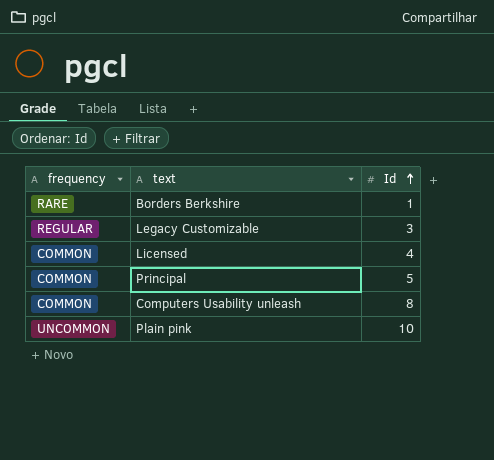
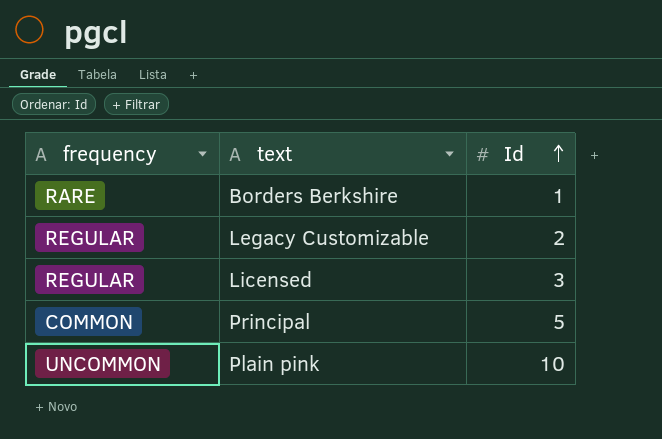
row Computers Usability unleash: COMMON | 8 -> none
Legacy Customizable | Id: 3 -> 2
Licensed | frequency: COMMON -> REGULAR
Licensed | Id: 4 -> 3

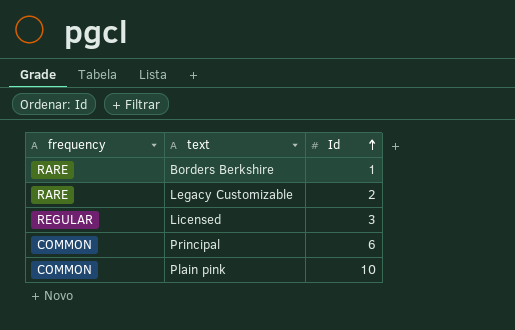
Legacy Customizable | frequency: REGULAR -> RARE
Principal | Id: 5 -> 6
Plain pink | frequency: UNCOMMON -> COMMON

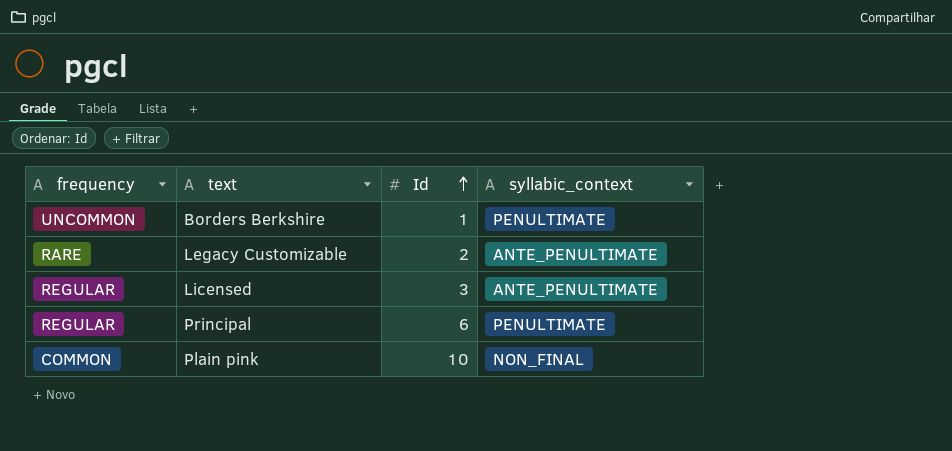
column syllabic_context | position: none -> 4
Borders Berkshire | frequency: RARE -> UNCOMMON
Principal | frequency: COMMON -> REGULAR

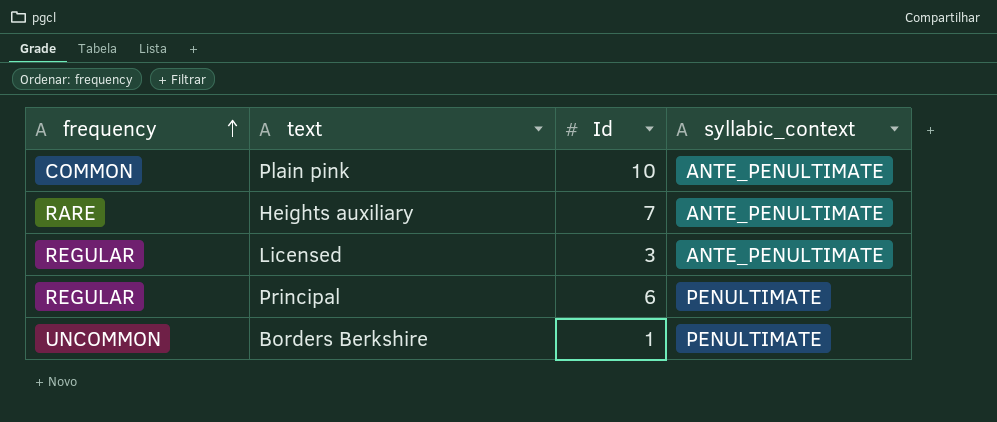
row order: Id ascending -> frequency ascending
row Legacy Customizable: RARE | 2 | ANTE_PENULTIMATE -> none
Plain pink | syllabic_context: NON_FINAL -> ANTE_PENULTIMATE
row Heights auxiliary: none -> RARE | 7 | ANTE_PENULTIMATE

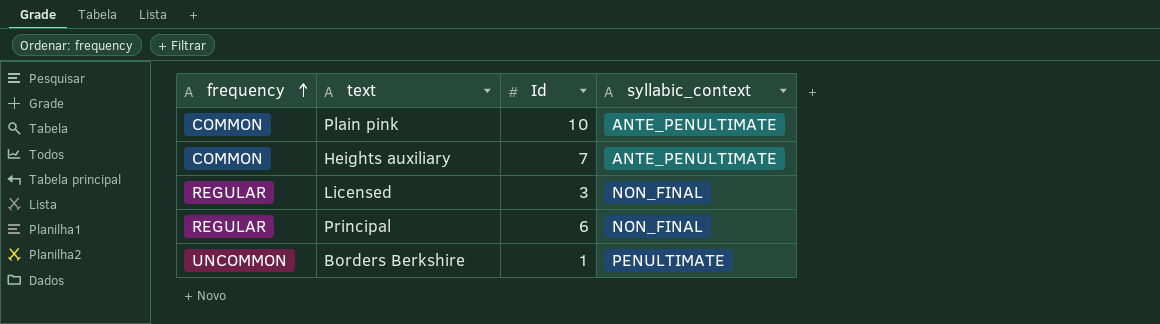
Heights auxiliary | frequency: RARE -> COMMON
Licensed | syllabic_context: ANTE_PENULTIMATE -> NON_FINAL
Principal | syllabic_context: PENULTIMATE -> NON_FINAL

